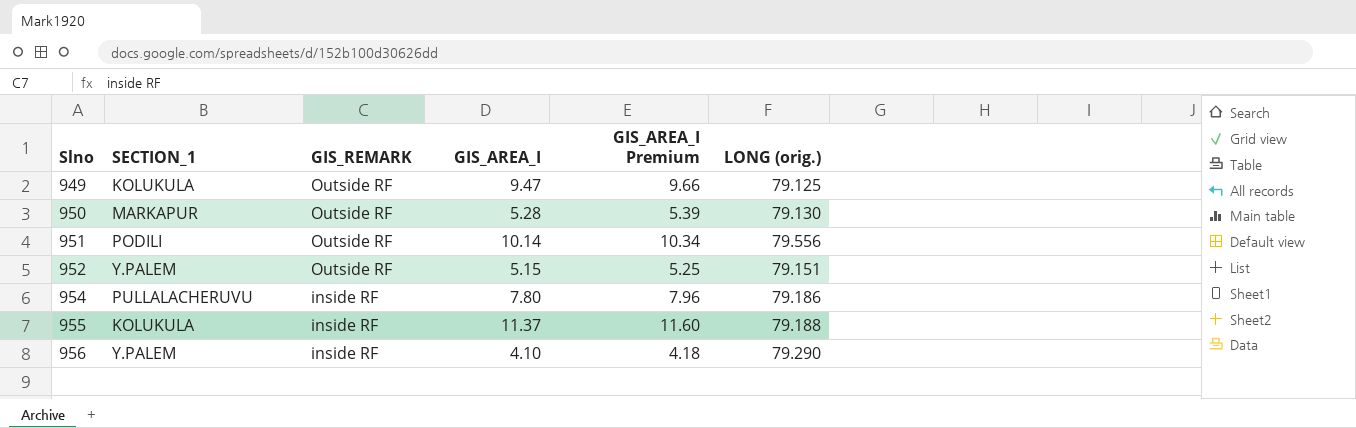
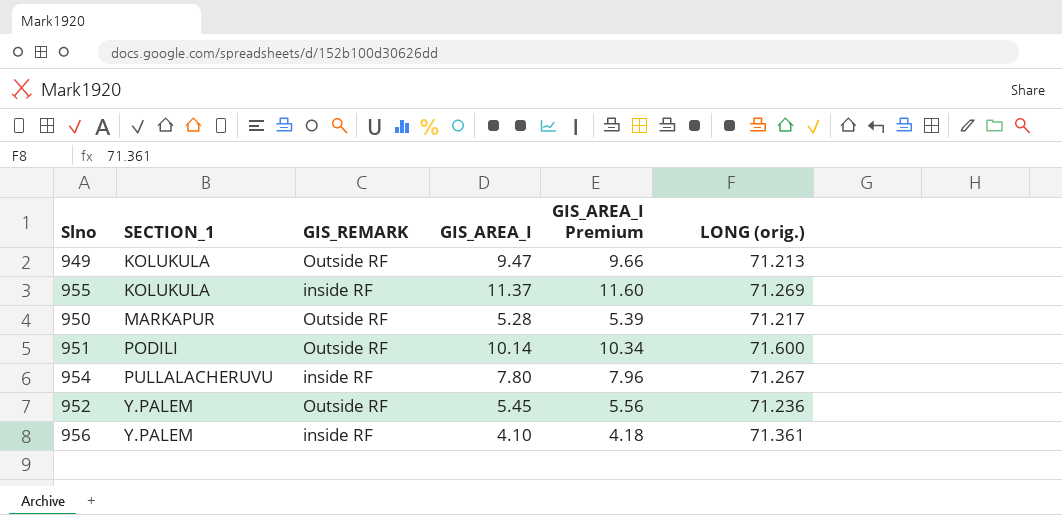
row order: Slno ascending -> SECTION_1 ascending
949 | LONG (orig.): 79.125 -> 71.213
955 | LONG (orig.): 79.188 -> 71.269
950 | LONG (orig.): 79.130 -> 71.217
951 | LONG (orig.): 79.556 -> 71.600
954 | LONG (orig.): 79.186 -> 71.267
952 | GIS_AREA_I: 5.15 -> 5.45
952 | GIS_AREA_I Premium: 5.25 -> 5.56
952 | LONG (orig.): 79.151 -> 71.236
956 | LONG (orig.): 79.290 -> 71.361

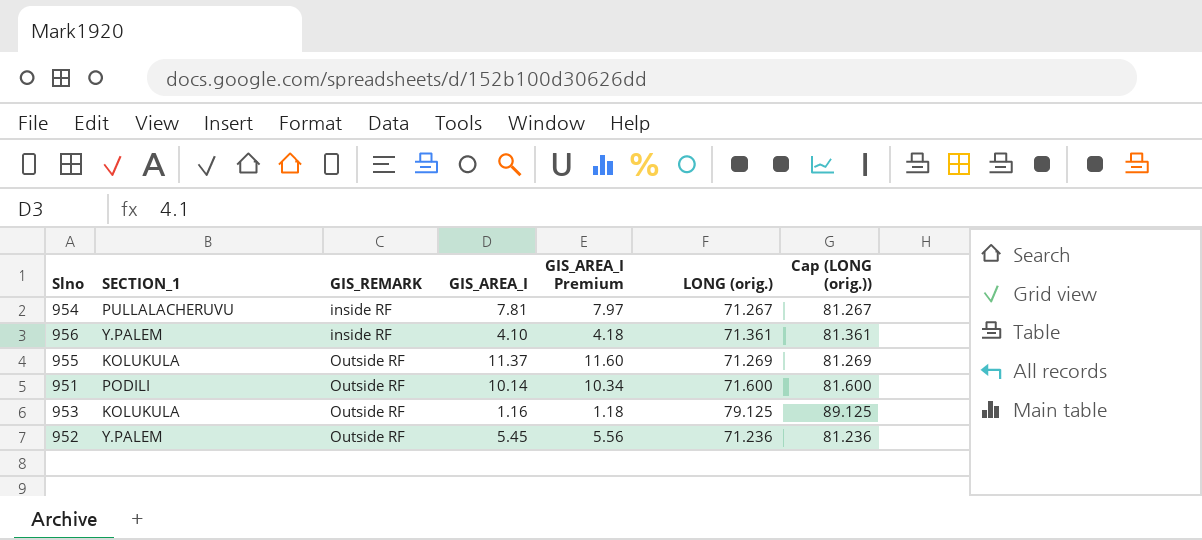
row order: SECTION_1 ascending -> GIS_REMARK ascending
column Cap (LONG (orig.)) | formula: none -> [LONG (orig.)] + 10
row 949: KOLUKULA | Outside RF | 9.47 | 9.66 | 71.213 -> none
row 950: MARKAPUR | Outside RF | 5.28 | 5.39 | 71.217 -> none
954 | GIS_AREA_I: 7.80 -> 7.81
954 | GIS_AREA_I Premium: 7.96 -> 7.97
955 | GIS_REMARK: inside RF -> Outside RF
row 953: none -> KOLUKULA | Outside RF | 1.16 | 1.18 | 79.125 | 89.125

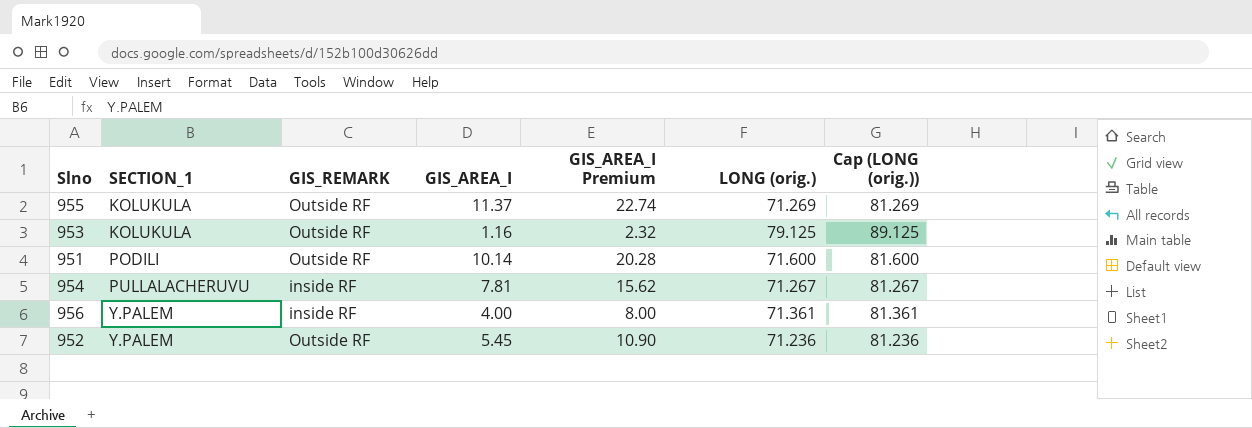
row order: GIS_REMARK ascending -> SECTION_1 ascending
column GIS_AREA_I Premium | formula: [GIS_AREA_I] * 1.02 -> [GIS_AREA_I] * 2
956 | GIS_AREA_I: 4.10 -> 4.00

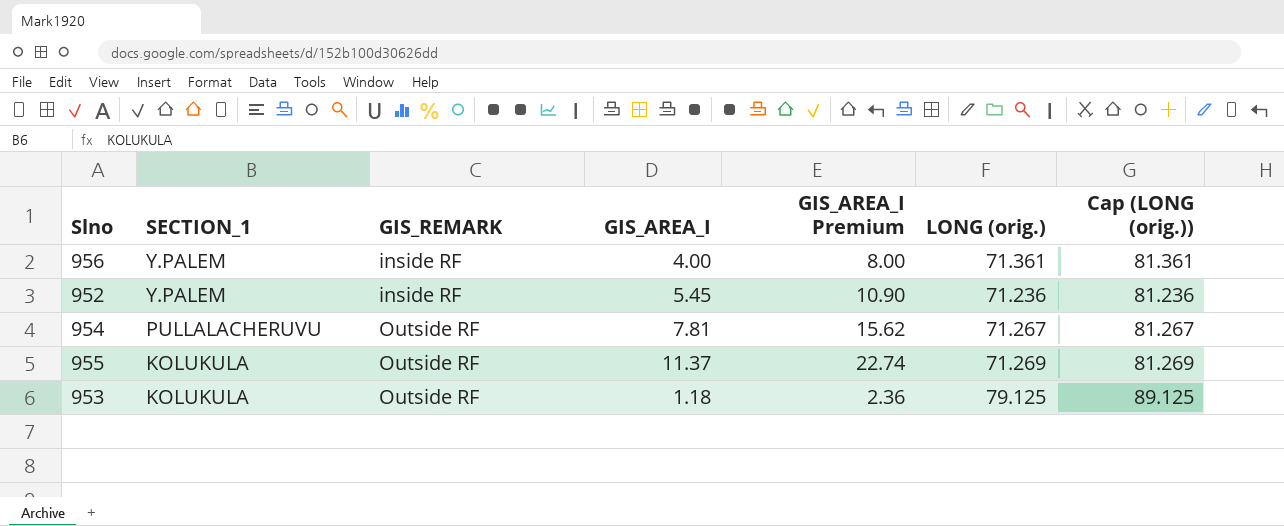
row order: SECTION_1 ascending -> SECTION_1 descending
row 951: PODILI | Outside RF | 10.14 | 20.28 | 71.600 | 81.600 -> none
952 | GIS_REMARK: Outside RF -> inside RF
954 | GIS_REMARK: inside RF -> Outside RF
953 | GIS_AREA_I: 1.16 -> 1.18
953 | GIS_AREA_I Premium: 2.32 -> 2.36

